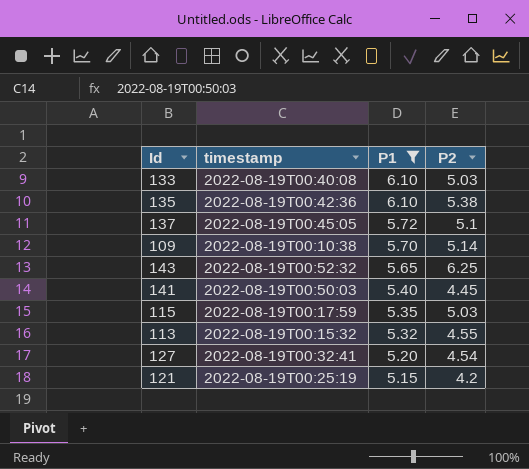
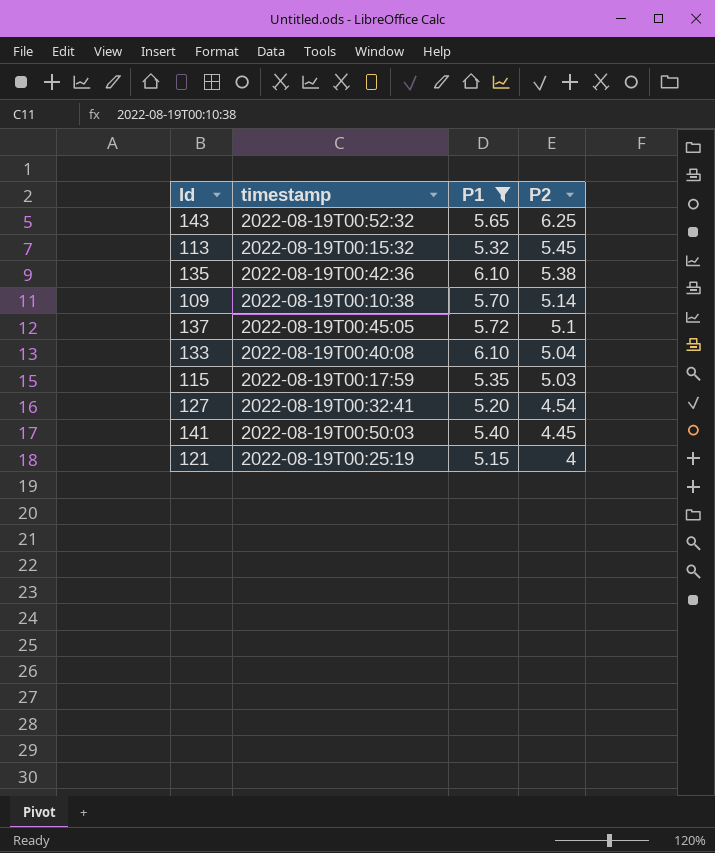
row order: P1 descending -> P2 descending
113 | P2: 4.55 -> 5.45
133 | P2: 5.03 -> 5.04
121 | P2: 4.2 -> 4

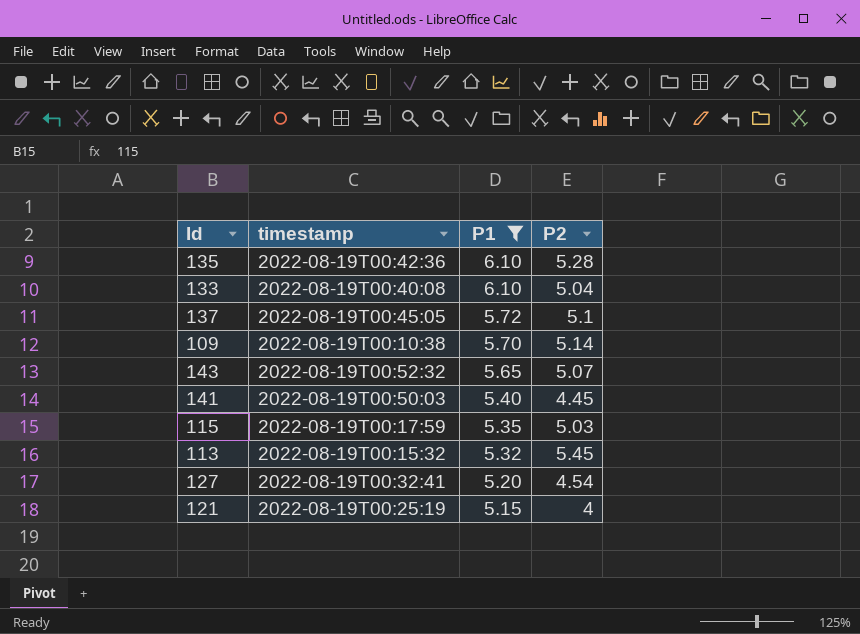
row order: P2 descending -> P1 descending
135 | P2: 5.38 -> 5.28
143 | P2: 6.25 -> 5.07

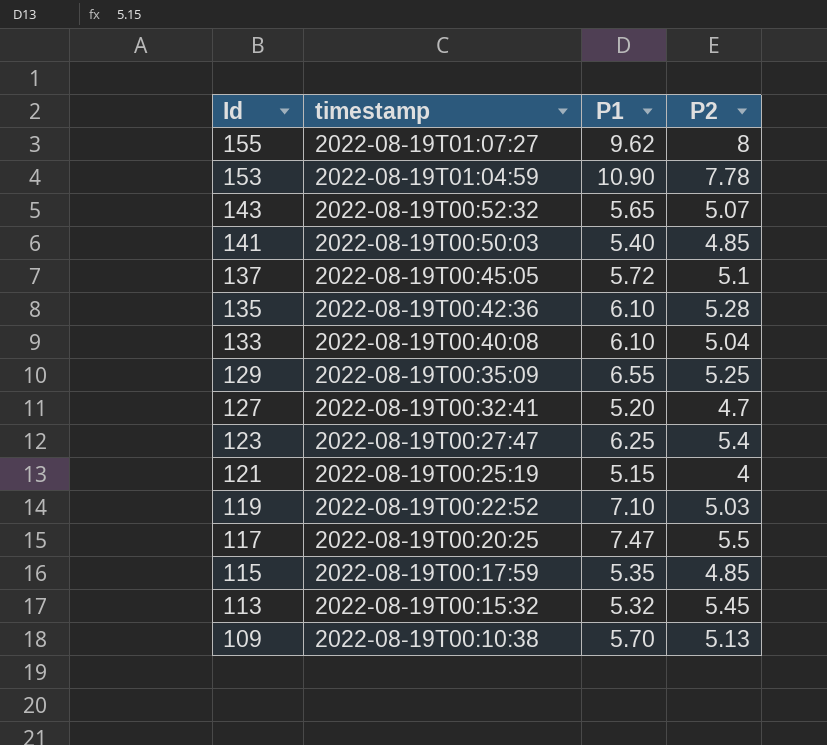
filter: P1 <= 6.10 -> none
row order: P1 descending -> Id descending
141 | P2: 4.45 -> 4.85
127 | P2: 4.54 -> 4.7
115 | P2: 5.03 -> 4.85
109 | P2: 5.14 -> 5.13

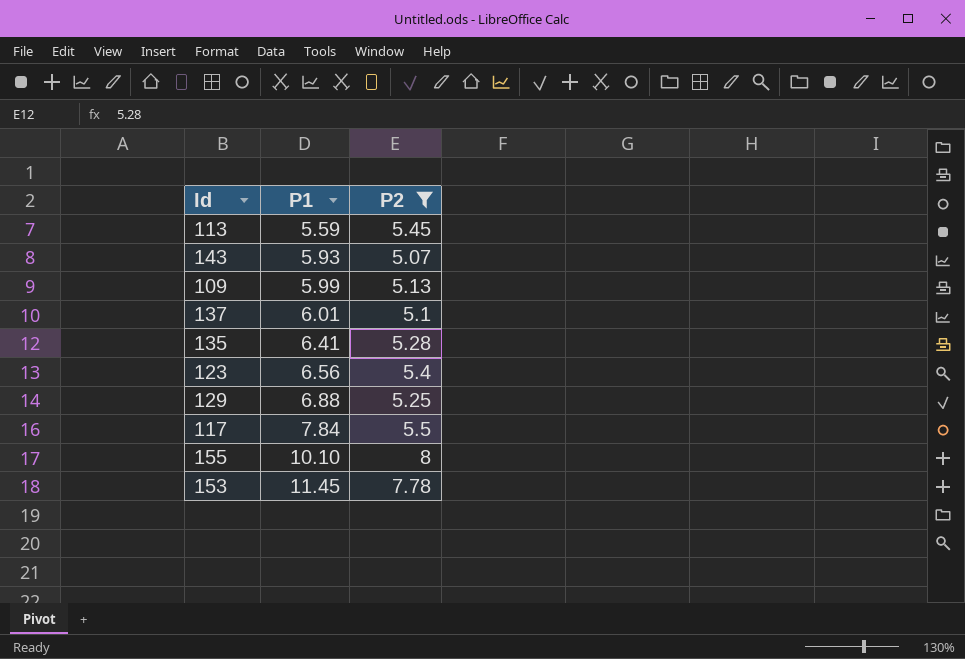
filter: none -> P2 >= 5.07
row order: Id descending -> P1 ascending
column timestamp | position: 2 -> none
113 | P1: 5.32 -> 5.59
143 | P1: 5.65 -> 5.93
109 | P1: 5.70 -> 5.99
137 | P1: 5.72 -> 6.01
135 | P1: 6.10 -> 6.41
123 | P1: 6.25 -> 6.56
129 | P1: 6.55 -> 6.88
117 | P1: 7.47 -> 7.84
155 | P1: 9.62 -> 10.10
153 | P1: 10.90 -> 11.45

